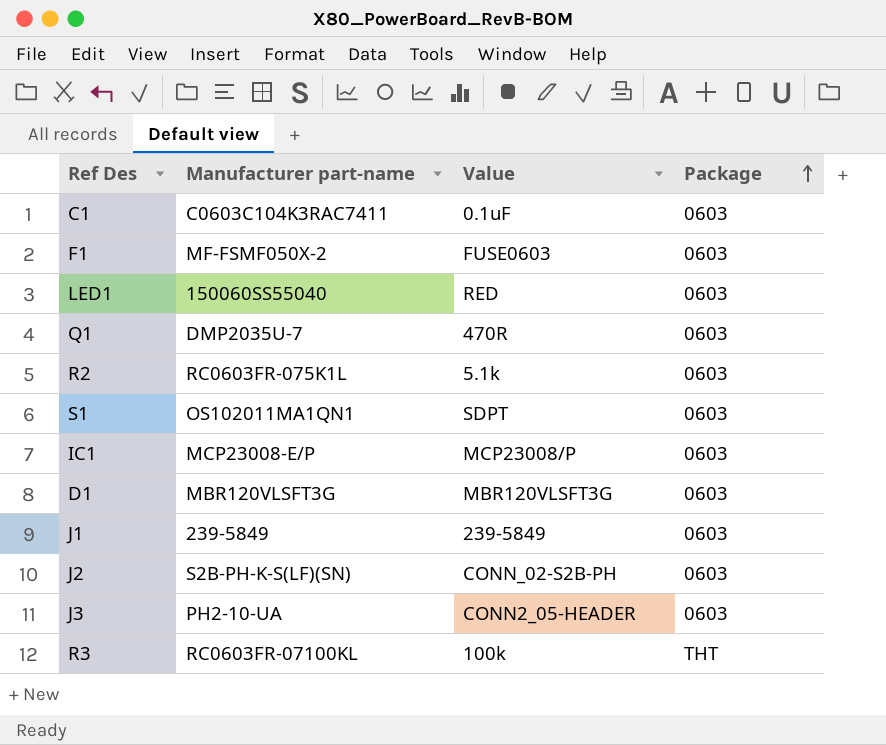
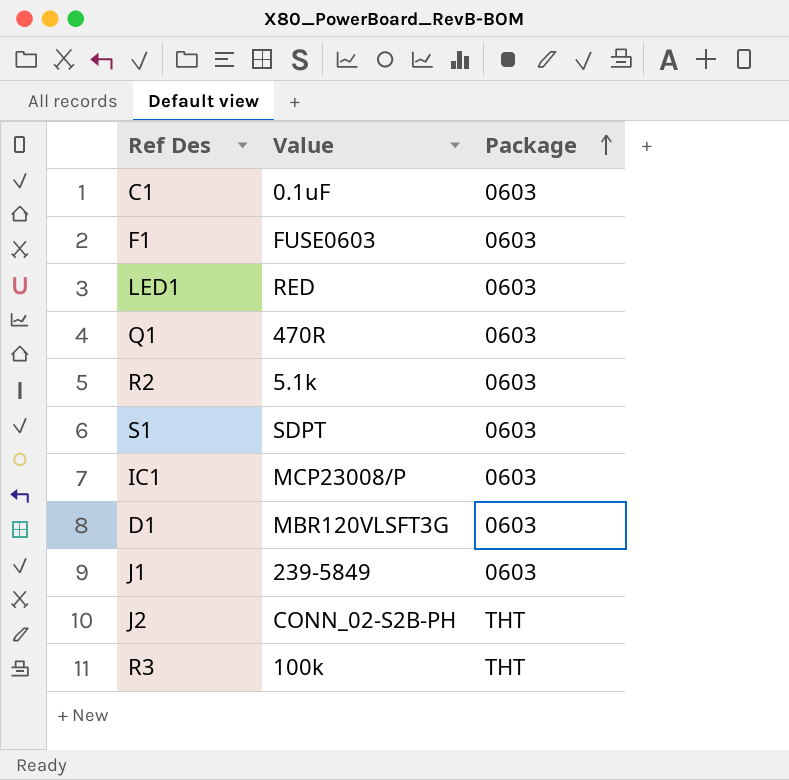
column Manufacturer part-name | position: 2 -> none
row J3: PH2-10-UA | CONN2_05-HEADER | 0603 -> none
J2 | Package: 0603 -> THT

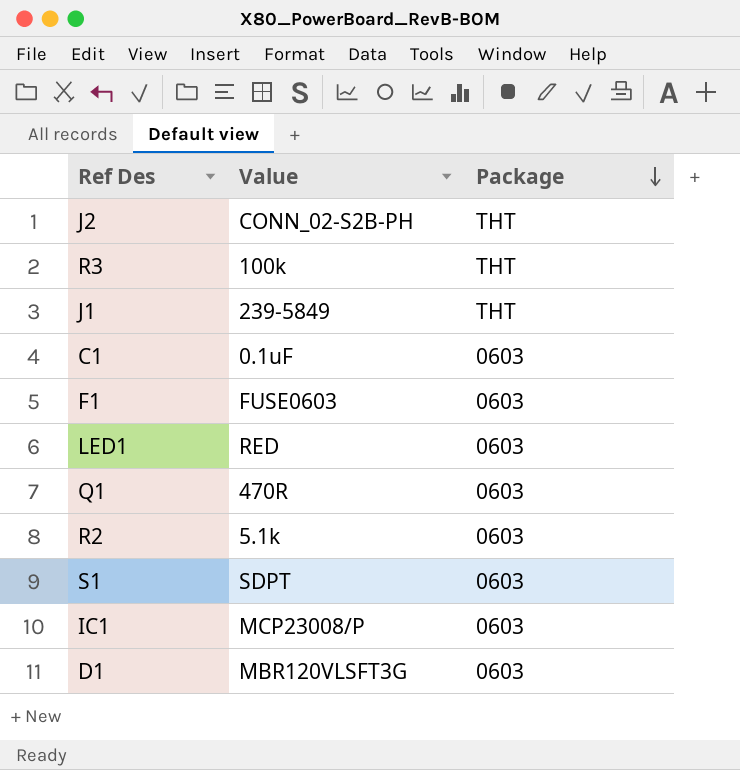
row order: Package ascending -> Package descending
J1 | Package: 0603 -> THT

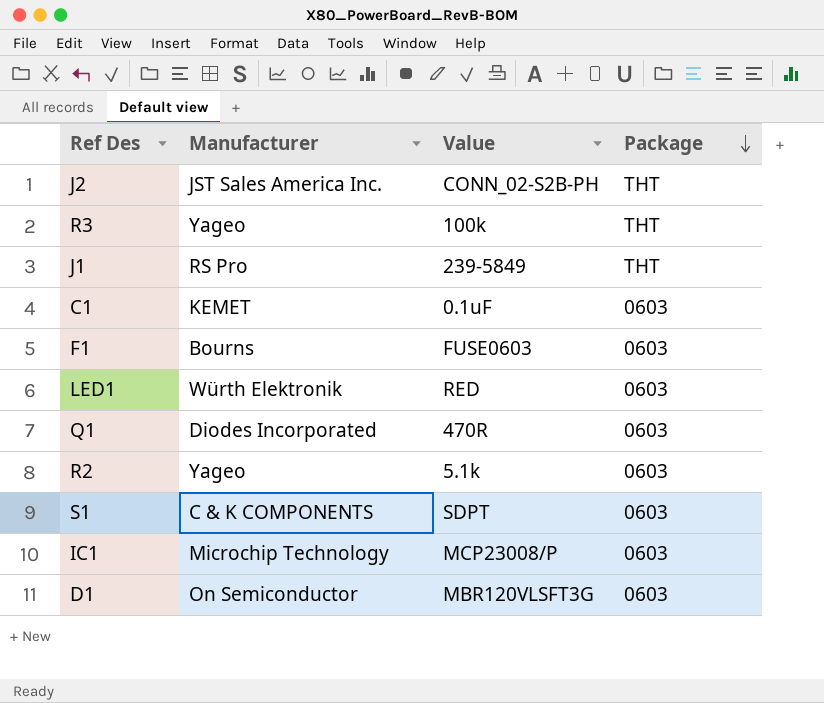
column Manufacturer | position: none -> 2

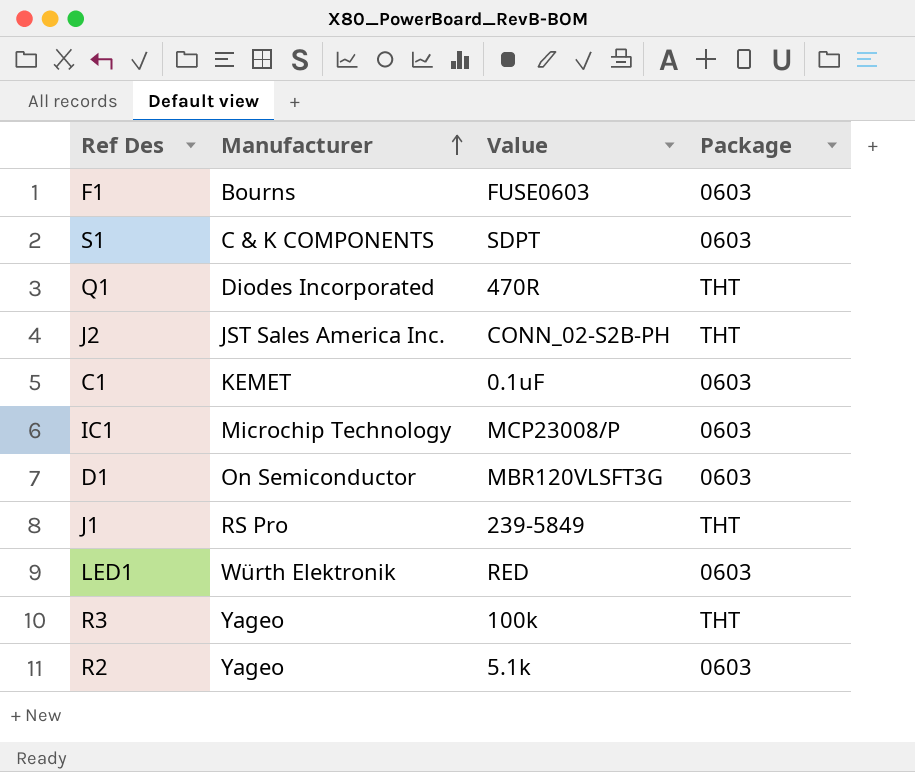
row order: Package descending -> Manufacturer ascending
Q1 | Package: 0603 -> THT

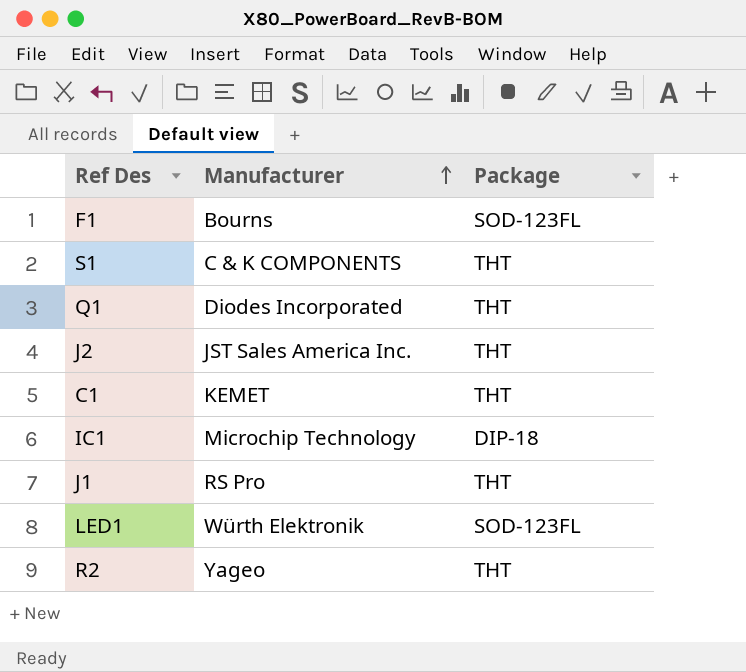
column Value | position: 3 -> none
row D1: On Semiconductor | MBR120VLSFT3G | 0603 -> none
row R3: Yageo | 100k | THT -> none
F1 | Package: 0603 -> SOD-123FL
S1 | Package: 0603 -> THT
C1 | Package: 0603 -> THT
IC1 | Package: 0603 -> DIP-18
LED1 | Package: 0603 -> SOD-123FL
R2 | Package: 0603 -> THT

